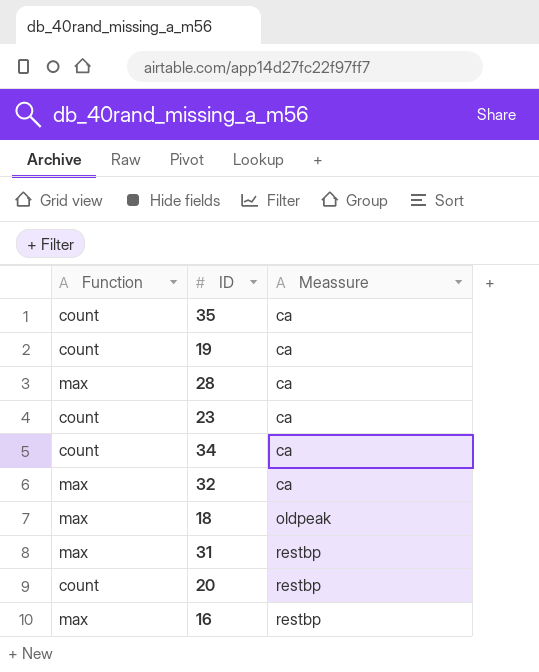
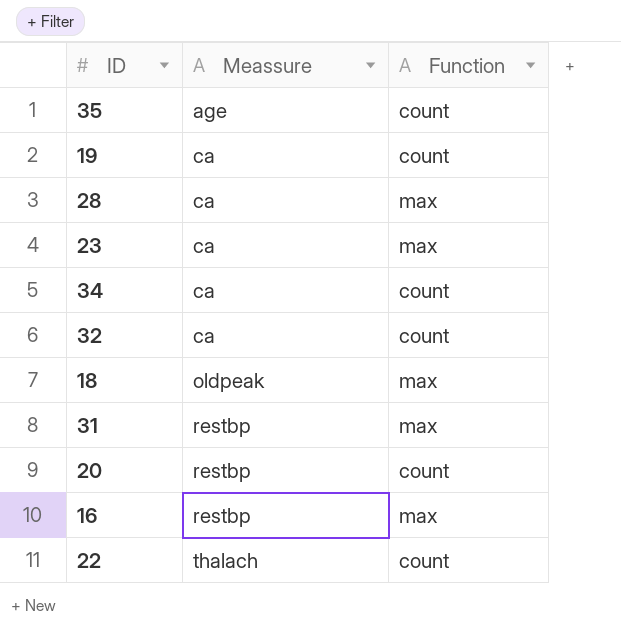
column Function | position: 1 -> 3
35 | Meassure: ca -> age
23 | Function: count -> max
32 | Function: max -> count
row 22: none -> thalach | count

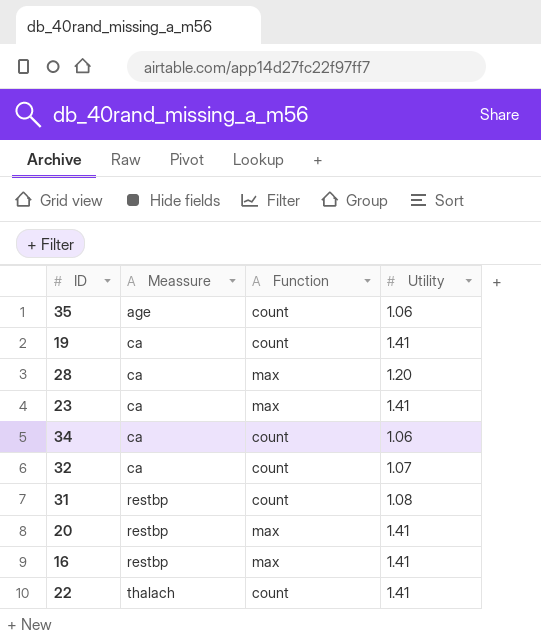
column Utility | position: none -> 4
row 18: oldpeak | max -> none
31 | Function: max -> count
20 | Function: count -> max

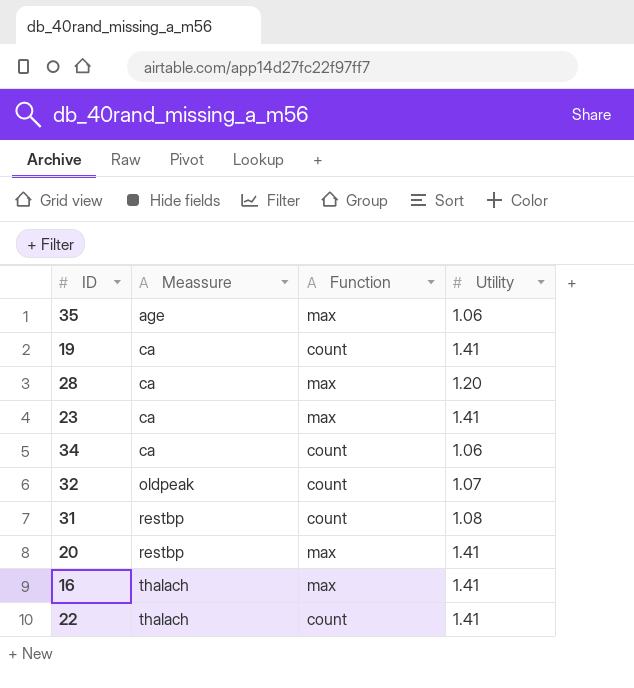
35 | Function: count -> max
32 | Meassure: ca -> oldpeak
16 | Meassure: restbp -> thalach

